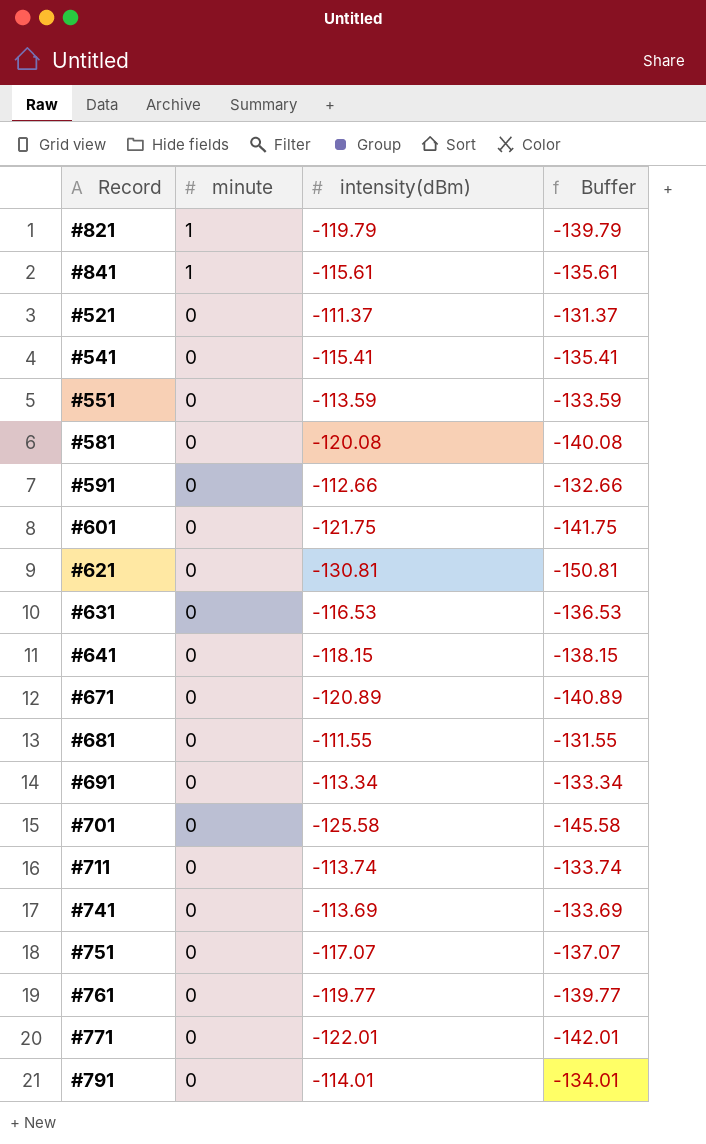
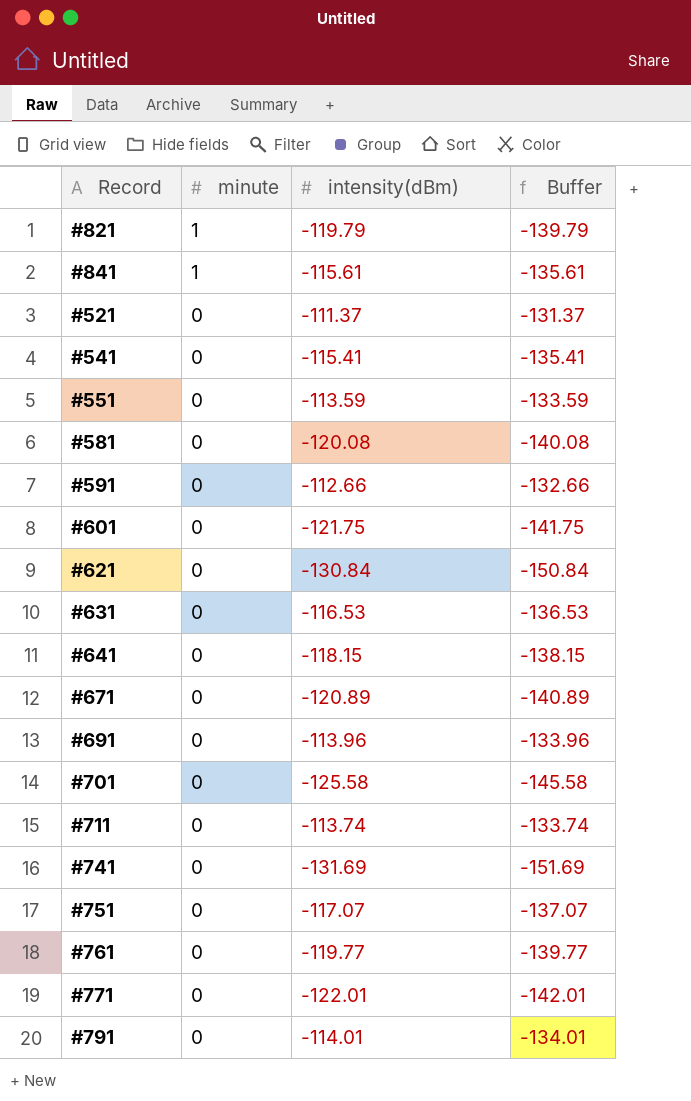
row #681: 0 | -111.55 | -131.55 -> none
#621 | intensity(dBm): -130.81 -> -130.84
#621 | Buffer: -150.81 -> -150.84
#691 | intensity(dBm): -113.34 -> -113.96
#691 | Buffer: -133.34 -> -133.96
#741 | intensity(dBm): -113.69 -> -131.69
#741 | Buffer: -133.69 -> -151.69

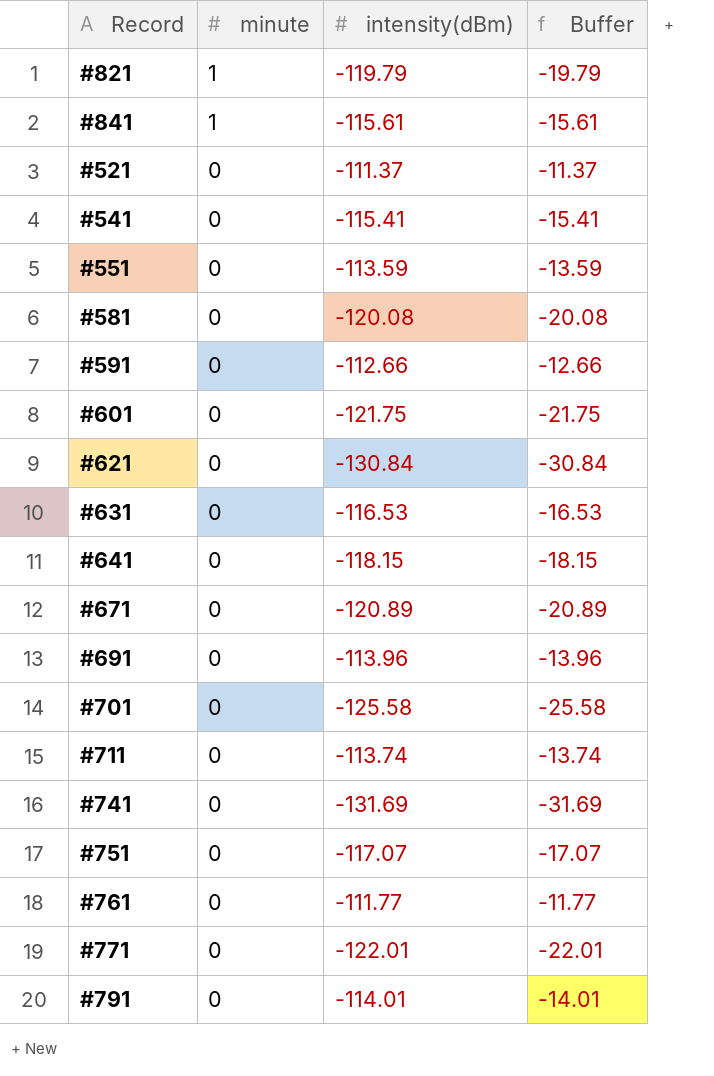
column Buffer | formula: [intensity(dBm)] - 20 -> [intensity(dBm)] + 100
#761 | intensity(dBm): -119.77 -> -111.77

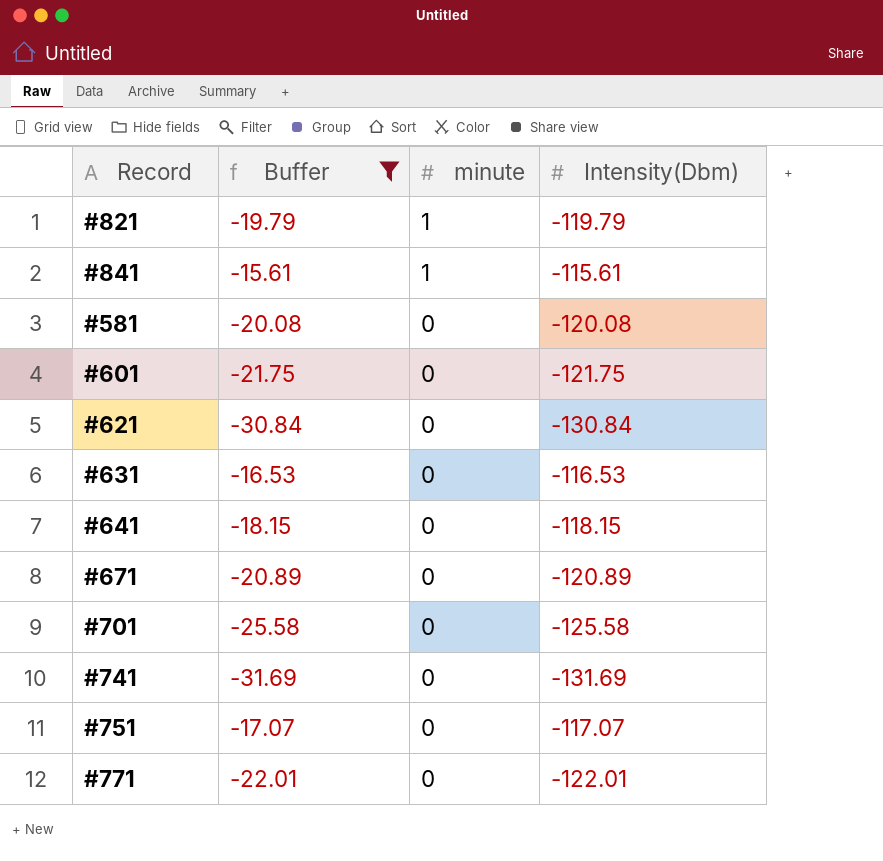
filter: none -> Buffer <= -15.61
column Buffer | position: 4 -> 2
column name: intensity(dBm) -> Intensity(Dbm)

